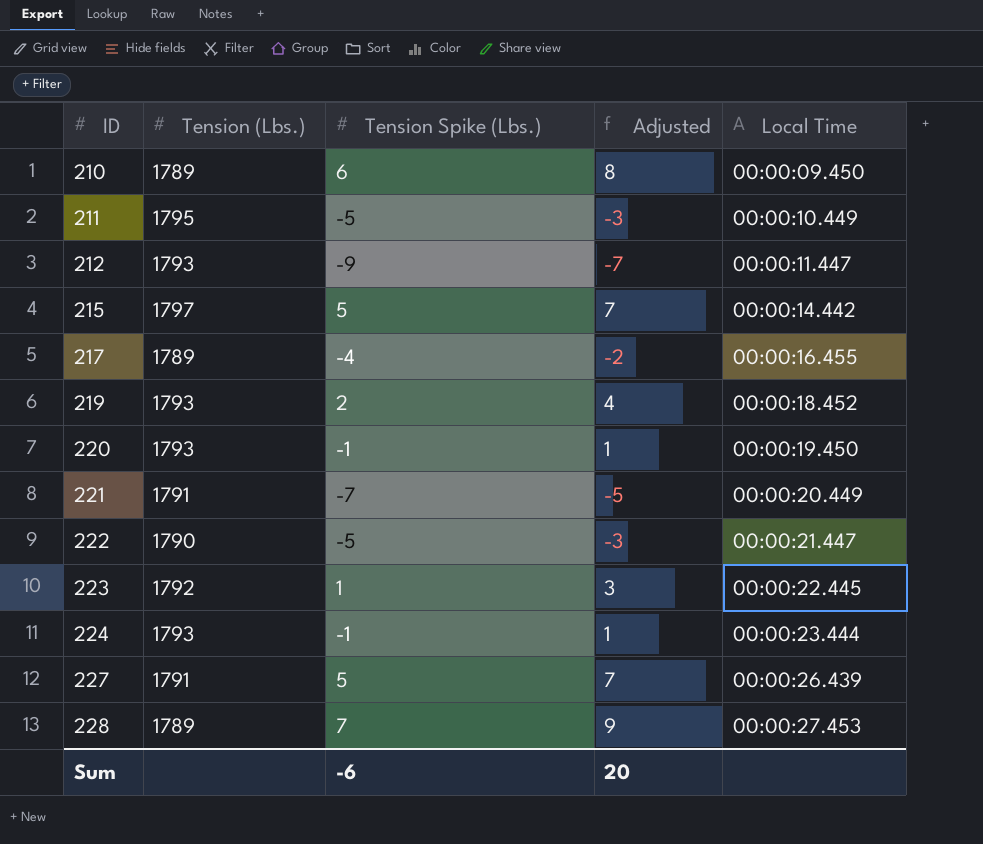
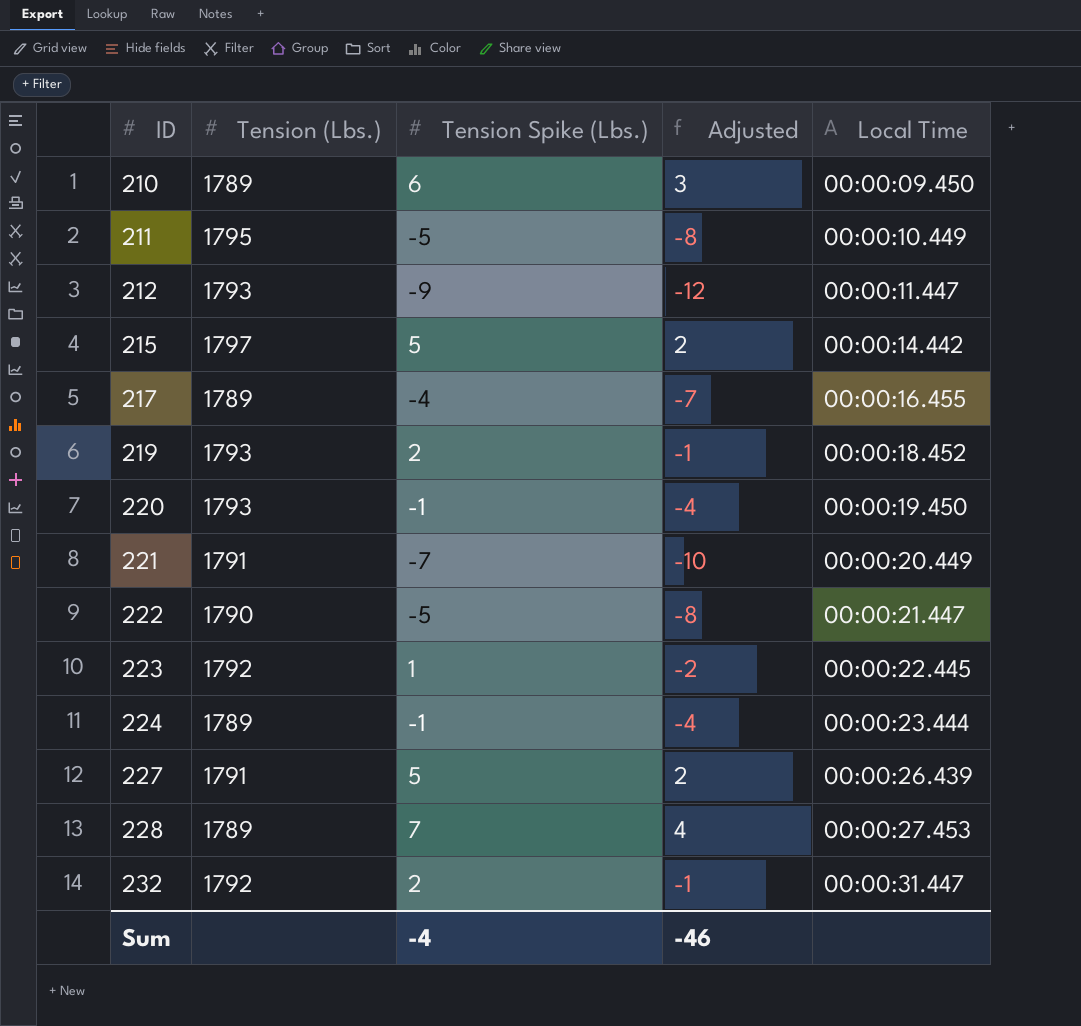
column Adjusted | formula: [Tension Spike (Lbs.)] + 2 -> [Tension Spike (Lbs.)] - 3
224 | Tension (Lbs.): 1793 -> 1789
row 232: none -> 1792 | 2 | -1 | 00:00:31.447
Sum | Tension Spike (Lbs.): -6 -> -4
Sum | Adjusted: 20 -> -46

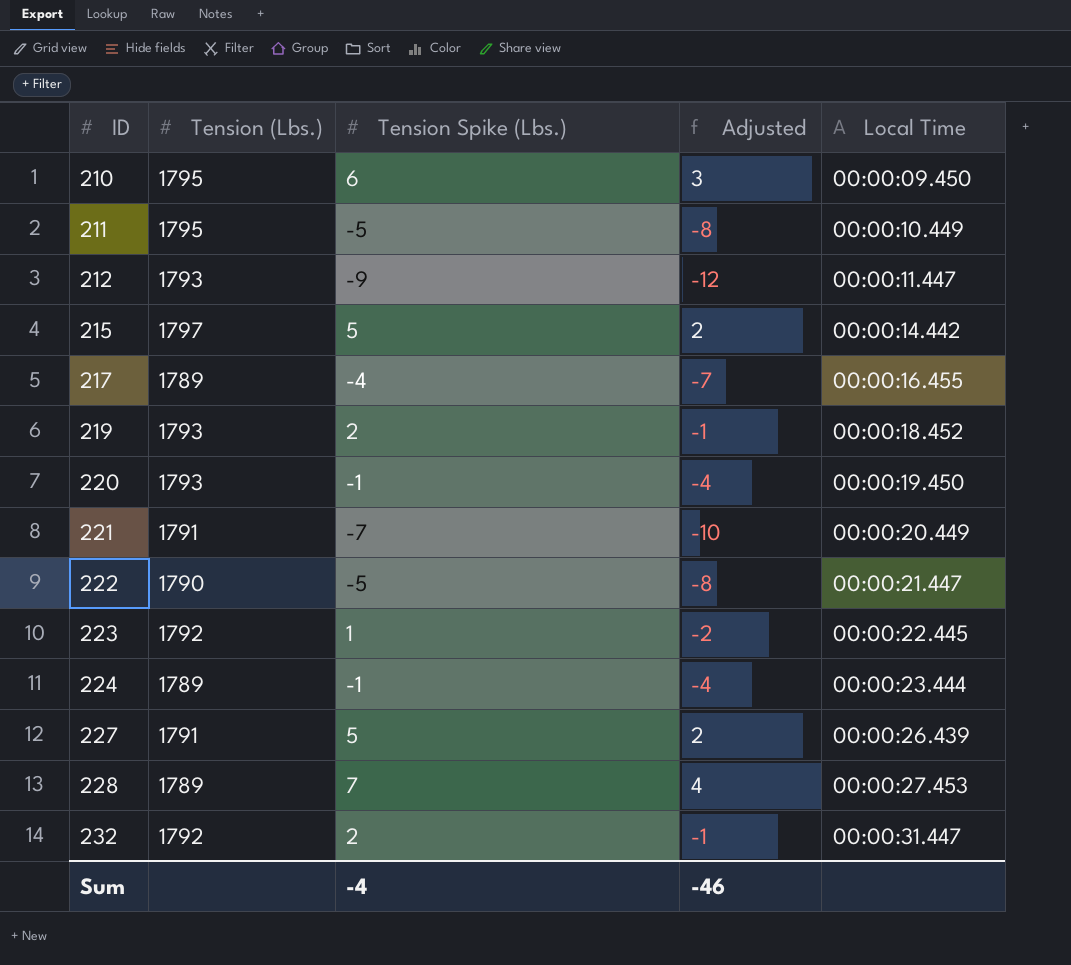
210 | Tension (Lbs.): 1789 -> 1795

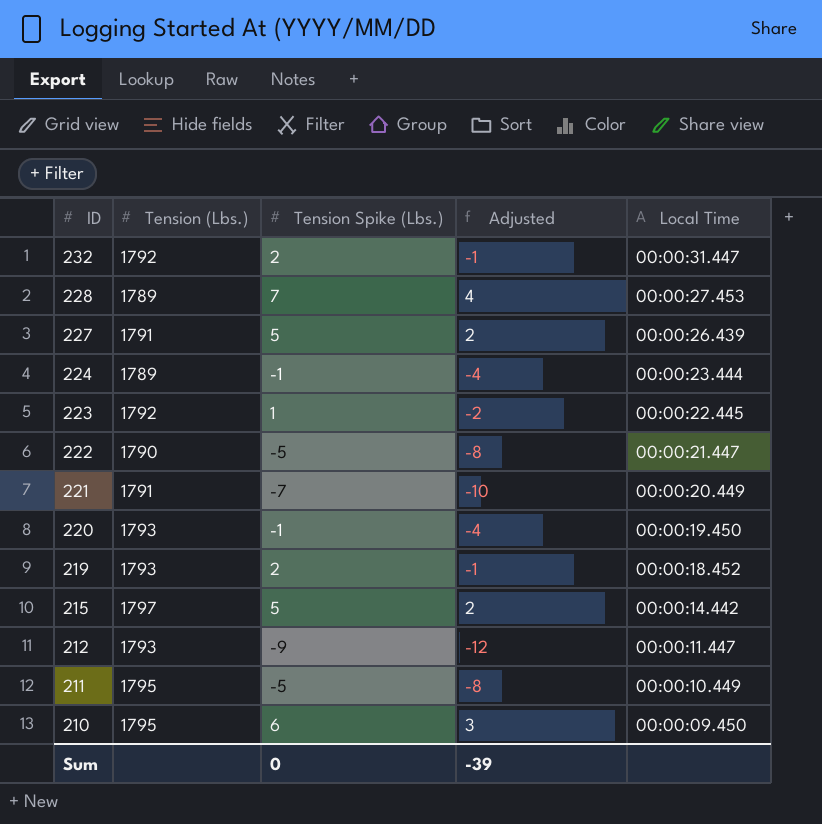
row order: ID ascending -> ID descending
row 217: 1789 | -4 | -7 | 00:00:16.455 -> none
Sum | Tension Spike (Lbs.): -4 -> 0
Sum | Adjusted: -46 -> -39

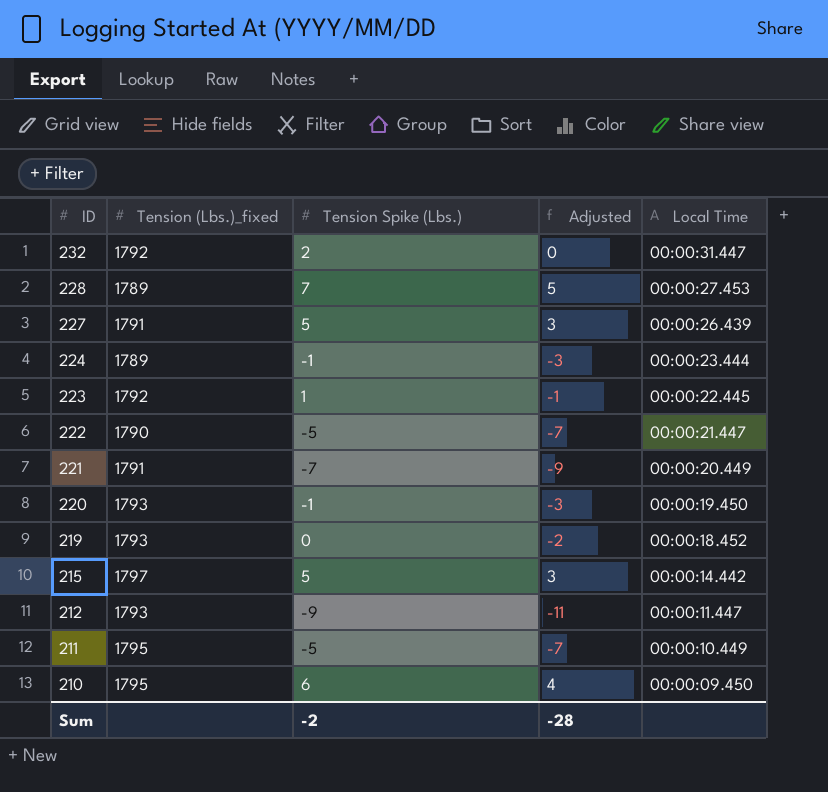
column name: Tension (Lbs.) -> Tension (Lbs.)_fixed
column Adjusted | formula: [Tension Spike (Lbs.)] - 3 -> [Tension Spike (Lbs.)] - 2
219 | Tension Spike (Lbs.): 2 -> 0
Sum | Tension Spike (Lbs.): 0 -> -2
Sum | Adjusted: -39 -> -28

